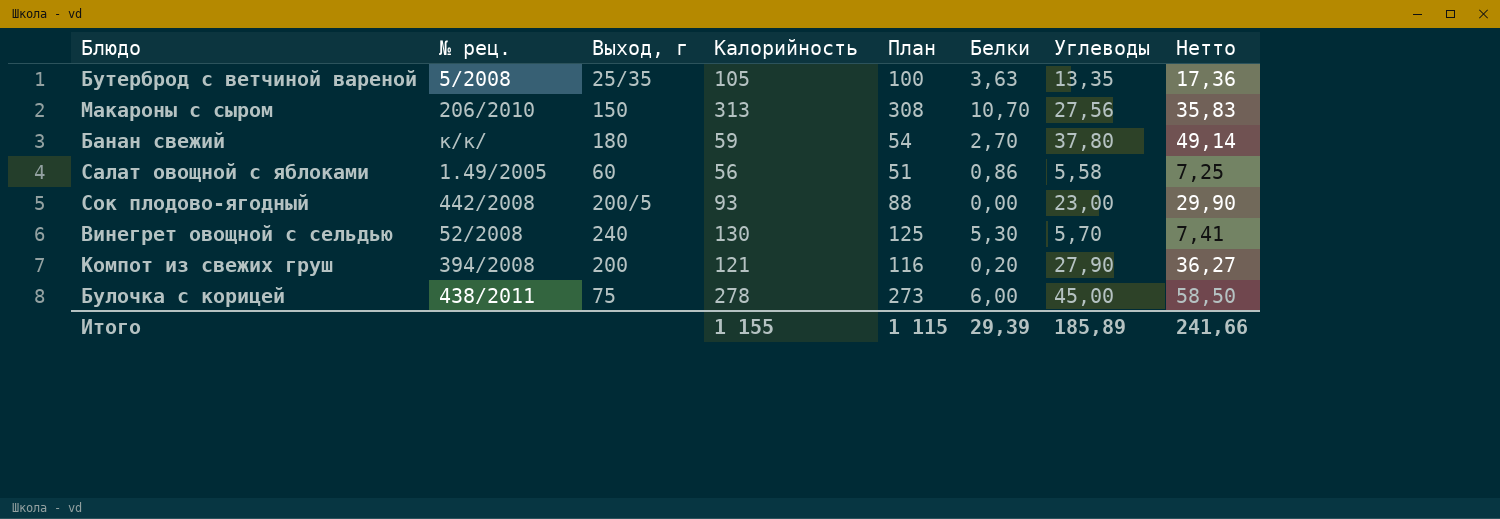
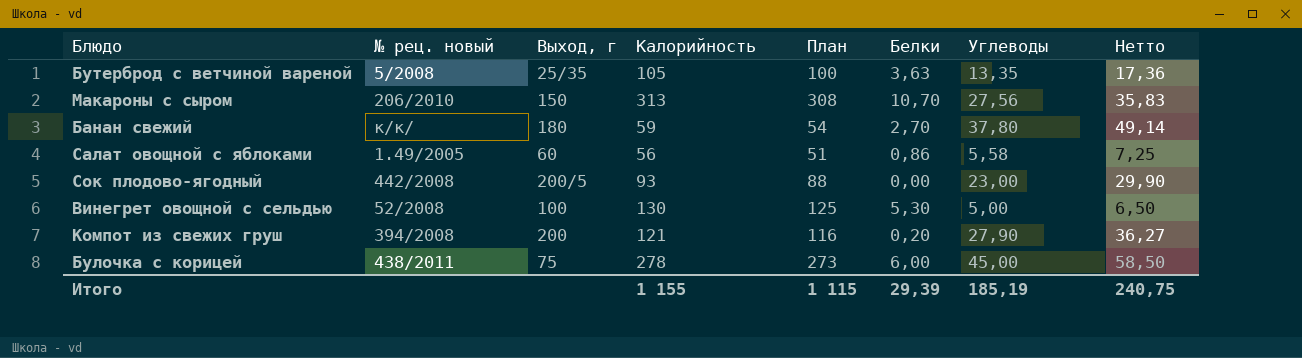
column name: № рец. -> № рец. новый
Винегрет овощной с сельдью | Выход, г: 240 -> 100
Винегрет овощной с сельдью | Углеводы: 5,70 -> 5,00
Винегрет овощной с сельдью | Нетто: 7,41 -> 6,50
Итого | Углеводы: 185,89 -> 185,19
Итого | Нетто: 241,66 -> 240,75

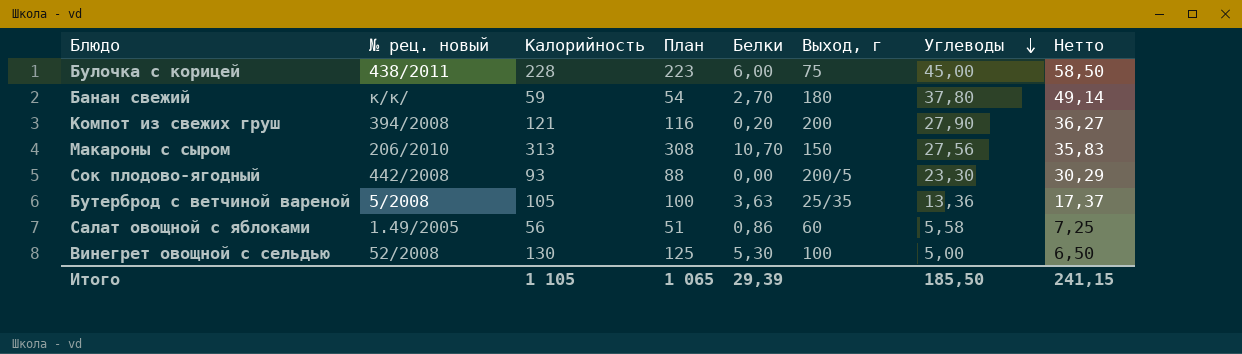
row order: none -> Углеводы descending
column Выход, г | position: 3 -> 6
Булочка с корицей | Калорийность: 278 -> 228
Булочка с корицей | План: 273 -> 223
Сок плодово-ягодный | Углеводы: 23,00 -> 23,30
Сок плодово-ягодный | Нетто: 29,90 -> 30,29
Бутерброд с ветчиной вареной | Углеводы: 13,35 -> 13,36
Бутерброд с ветчиной вареной | Нетто: 17,36 -> 17,37
Итого | Калорийность: 1 155 -> 1 105
Итого | План: 1 115 -> 1 065
Итого | Углеводы: 185,19 -> 185,50
Итого | Нетто: 240,75 -> 241,15

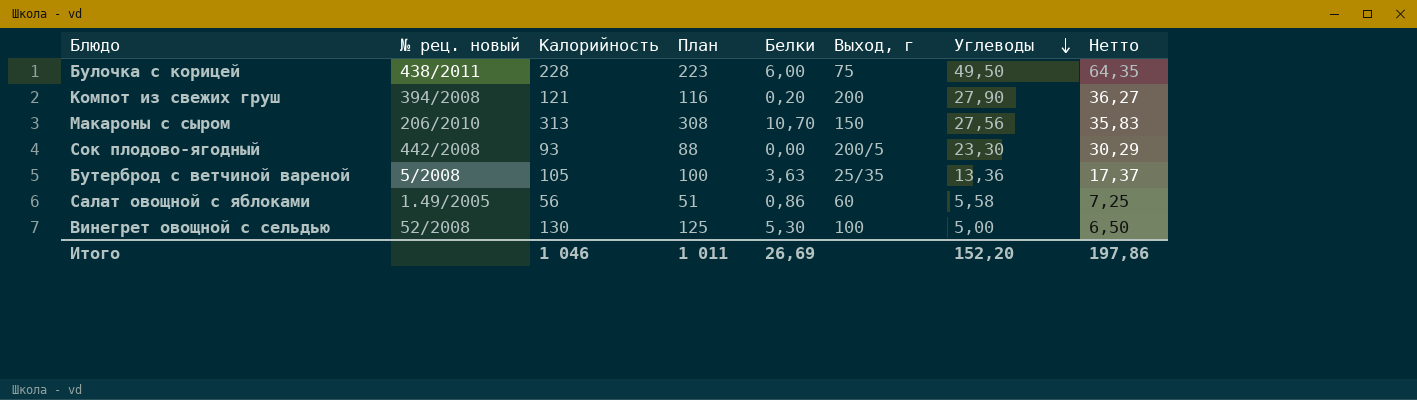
row Банан свежий: к/к/ | 59 | 54 | 2,70 | 180 | 37,80 | 49,14 -> none
Булочка с корицей | Углеводы: 45,00 -> 49,50
Булочка с корицей | Нетто: 58,50 -> 64,35
Итого | Калорийность: 1 105 -> 1 046
Итого | План: 1 065 -> 1 011
Итого | Белки: 29,39 -> 26,69
Итого | Углеводы: 185,50 -> 152,20
Итого | Нетто: 241,15 -> 197,86

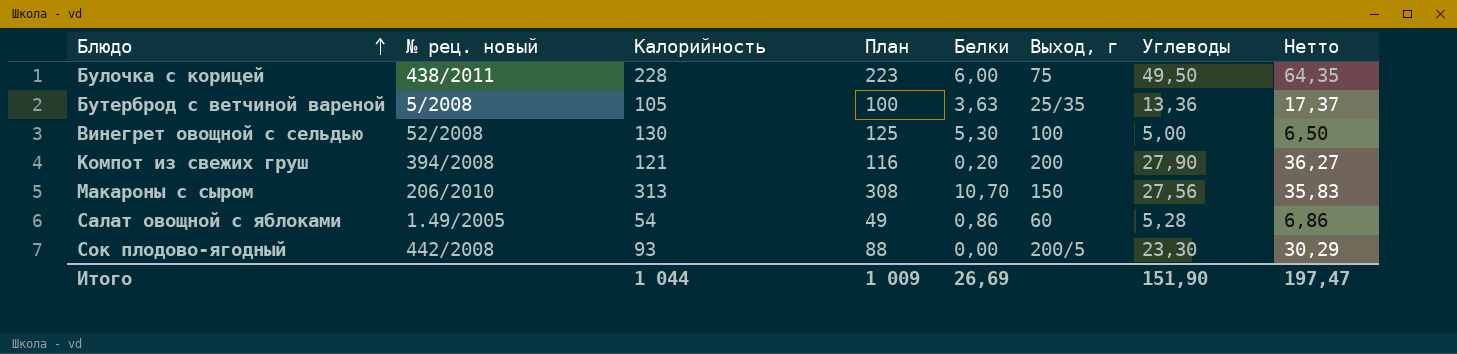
row order: Углеводы descending -> Блюдо ascending
Салат овощной с яблоками | Калорийность: 56 -> 54
Салат овощной с яблоками | План: 51 -> 49
Салат овощной с яблоками | Углеводы: 5,58 -> 5,28
Салат овощной с яблоками | Нетто: 7,25 -> 6,86
Итого | Калорийность: 1 046 -> 1 044
Итого | План: 1 011 -> 1 009
Итого | Углеводы: 152,20 -> 151,90
Итого | Нетто: 197,86 -> 197,47

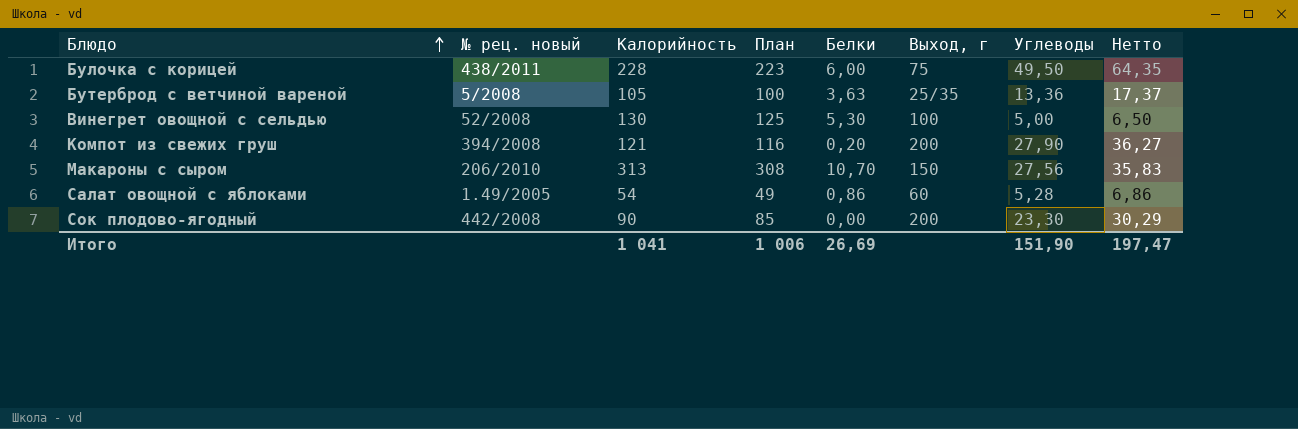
Сок плодово-ягодный | Калорийность: 93 -> 90
Сок плодово-ягодный | План: 88 -> 85
Сок плодово-ягодный | Выход, г: 200/5 -> 200
Итого | Калорийность: 1 044 -> 1 041
Итого | План: 1 009 -> 1 006

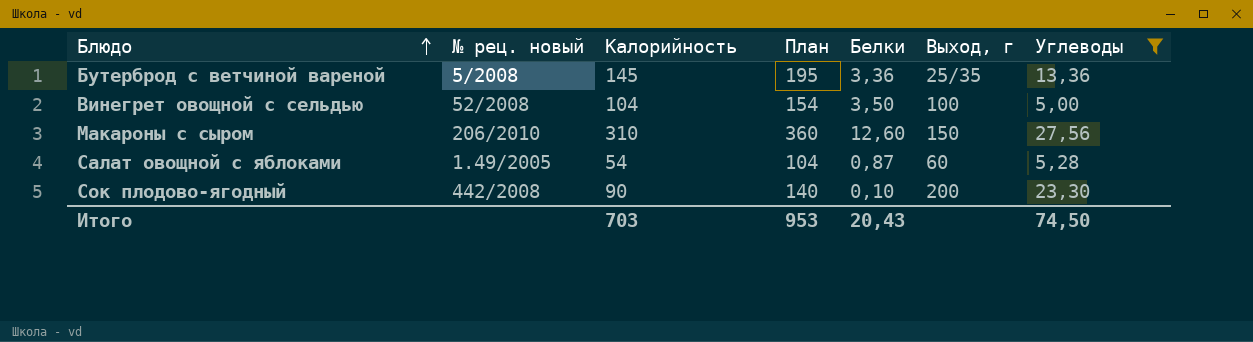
filter: none -> Углеводы <= 27,56
column Нетто | formula: [Углеводы] * 1,3 -> none
column План | formula: [Калорийность] - 5 -> [Калорийность] + 50
Бутерброд с ветчиной вареной | Калорийность: 105 -> 145
Бутерброд с ветчиной вареной | Белки: 3,63 -> 3,36
Винегрет овощной с сельдью | Калорийность: 130 -> 104
Винегрет овощной с сельдью | Белки: 5,30 -> 3,50
Макароны с сыром | Калорийность: 313 -> 310
Макароны с сыром | Белки: 10,70 -> 12,60
Салат овощной с яблоками | Белки: 0,86 -> 0,87
Сок плодово-ягодный | Белки: 0,00 -> 0,10
Итого | Калорийность: 1 041 -> 703
Итого | План: 1 006 -> 953
Итого | Белки: 26,69 -> 20,43
Итого | Углеводы: 151,90 -> 74,50

